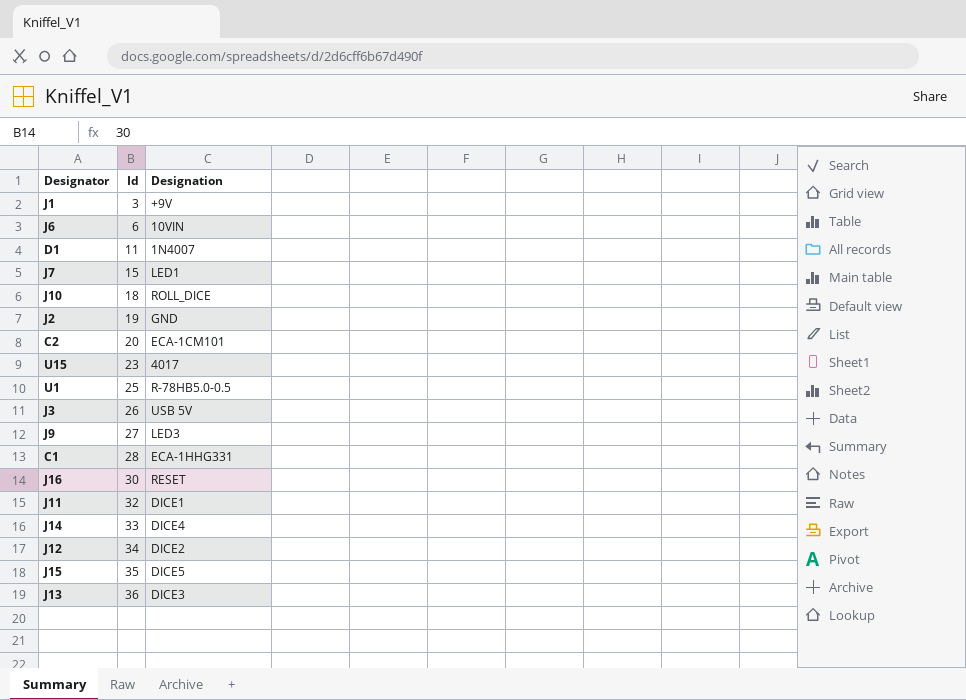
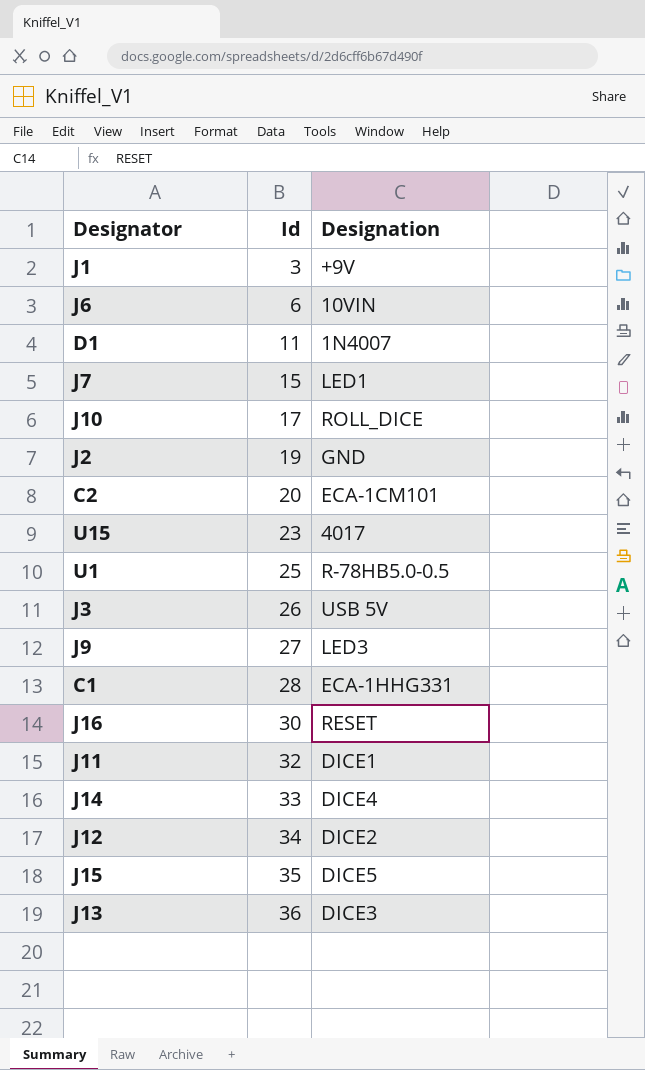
J10 | Id: 18 -> 17

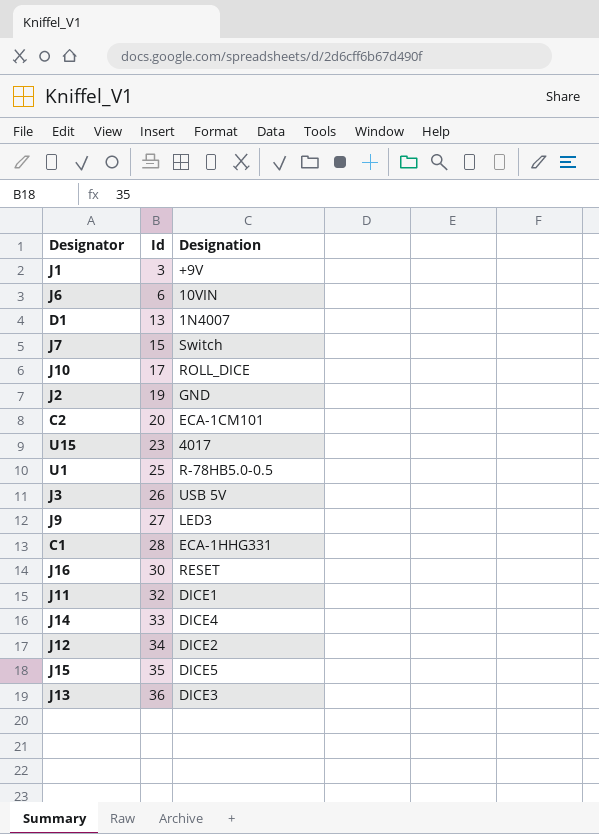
D1 | Id: 11 -> 13
J7 | Designation: LED1 -> Switch

